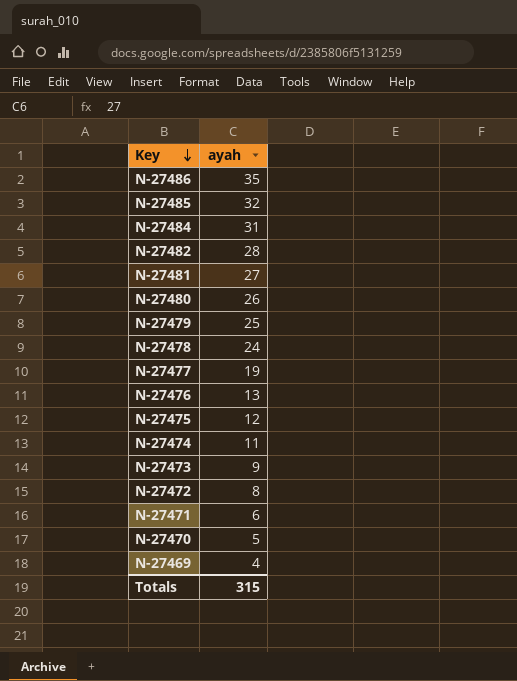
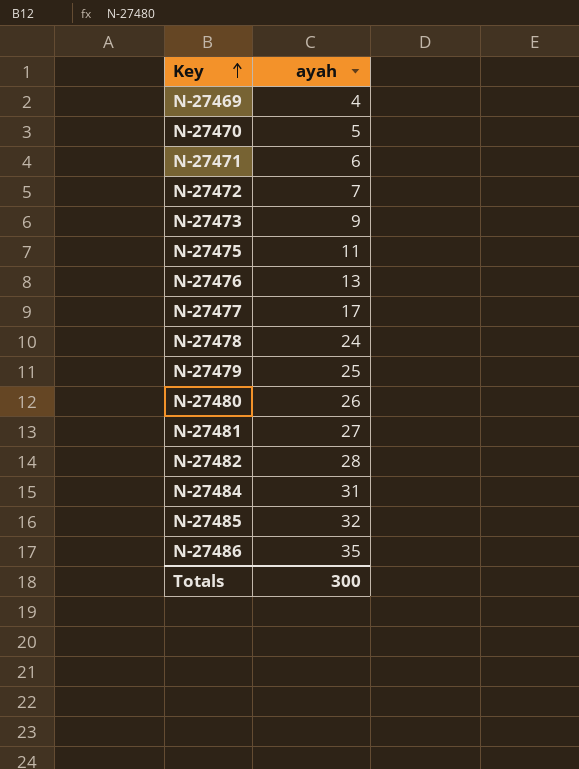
row order: Key descending -> Key ascending
row N-27474: 11 -> none
N-27472 | ayah: 8 -> 7
N-27475 | ayah: 12 -> 11
N-27477 | ayah: 19 -> 17
Totals | ayah: 315 -> 300

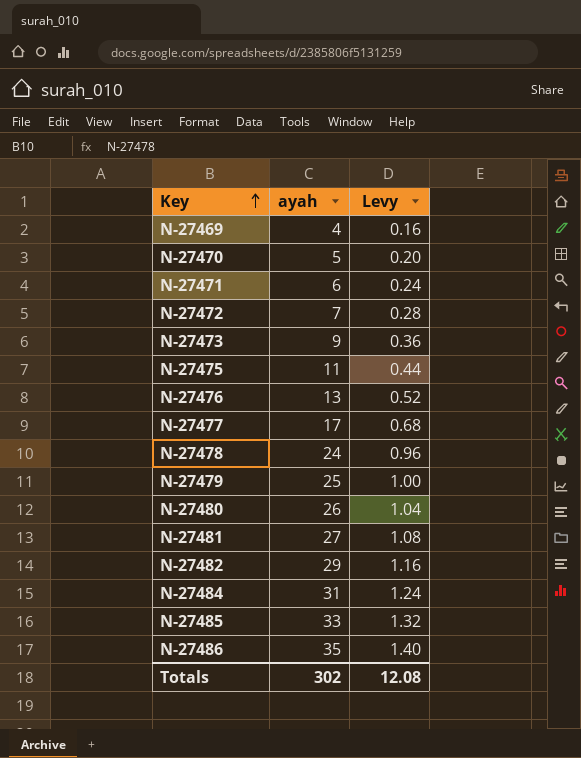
column Levy | formula: none -> [ayah] * 0.04
N-27482 | ayah: 28 -> 29
N-27485 | ayah: 32 -> 33
Totals | ayah: 300 -> 302

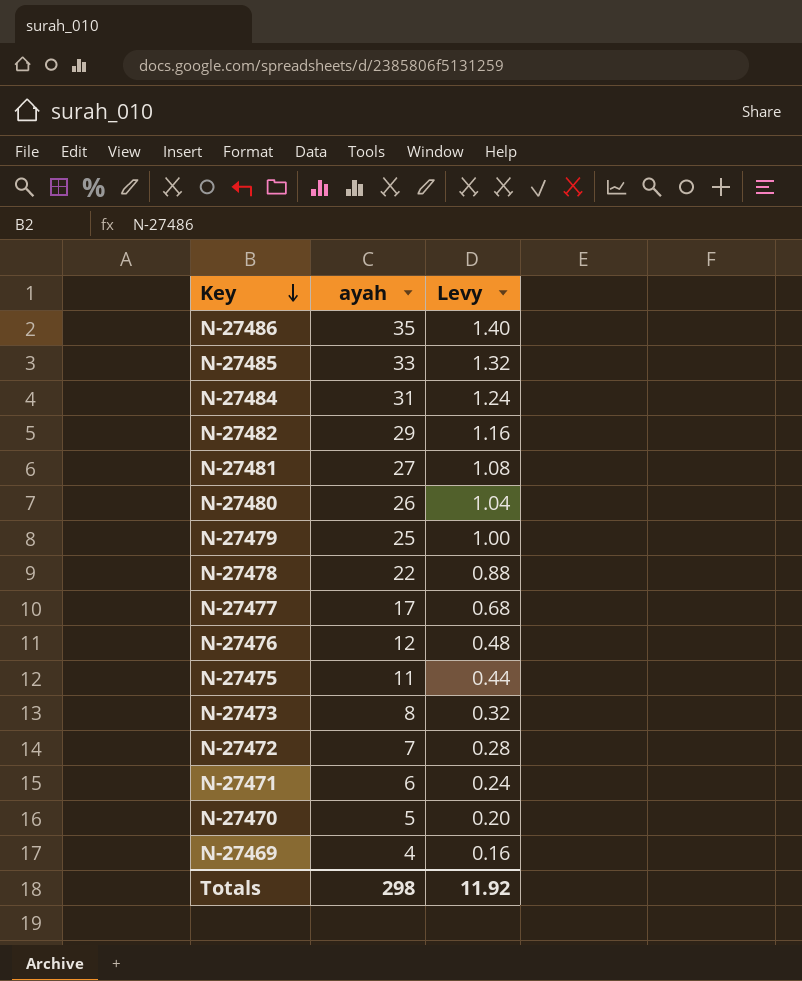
row order: Key ascending -> Key descending
N-27478 | ayah: 24 -> 22
N-27478 | Levy: 0.96 -> 0.88
N-27476 | ayah: 13 -> 12
N-27476 | Levy: 0.52 -> 0.48
N-27473 | ayah: 9 -> 8
N-27473 | Levy: 0.36 -> 0.32
Totals | ayah: 302 -> 298
Totals | Levy: 12.08 -> 11.92

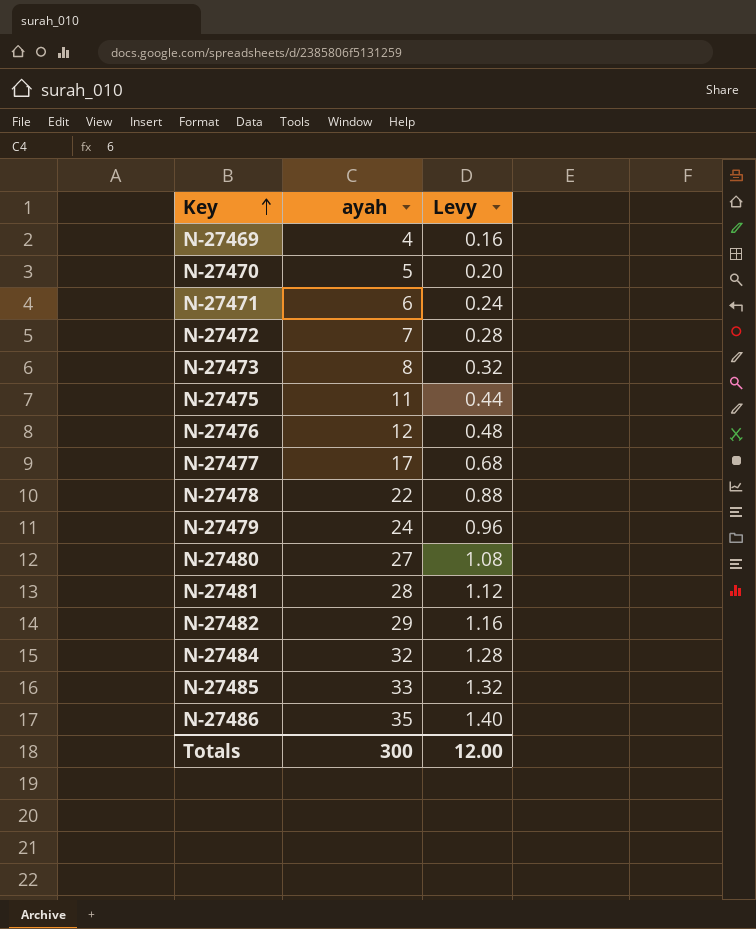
row order: Key descending -> Key ascending
N-27479 | ayah: 25 -> 24
N-27479 | Levy: 1.00 -> 0.96
N-27480 | ayah: 26 -> 27
N-27480 | Levy: 1.04 -> 1.08
N-27481 | ayah: 27 -> 28
N-27481 | Levy: 1.08 -> 1.12
N-27484 | ayah: 31 -> 32
N-27484 | Levy: 1.24 -> 1.28
Totals | ayah: 298 -> 300
Totals | Levy: 11.92 -> 12.00

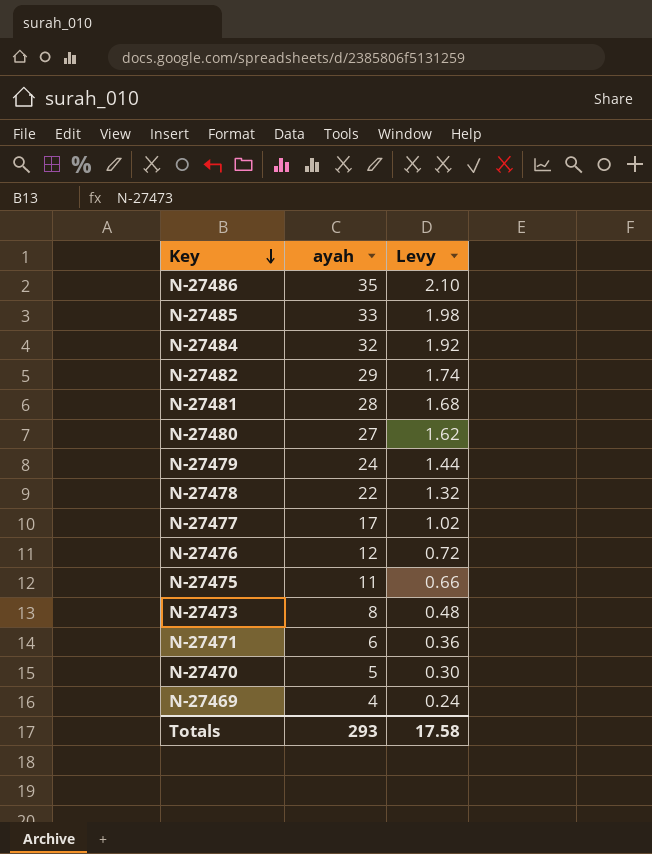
row order: Key ascending -> Key descending
column Levy | formula: [ayah] * 0.04 -> [ayah] * 0.06
row N-27472: 7 | 0.28 -> none
Totals | ayah: 300 -> 293
Totals | Levy: 12.00 -> 17.58

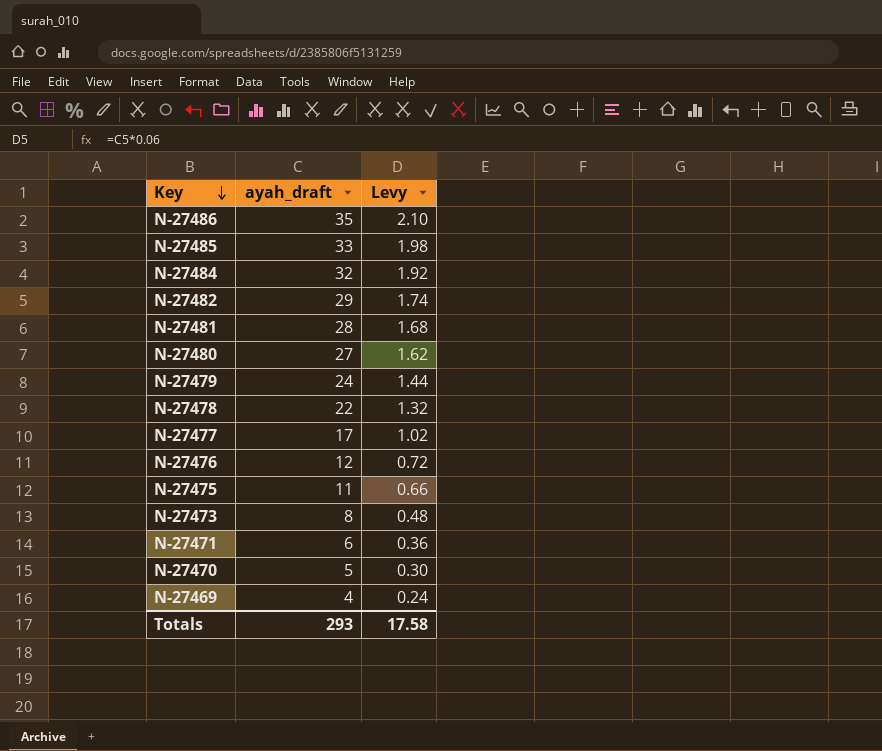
column name: ayah -> ayah_draft

